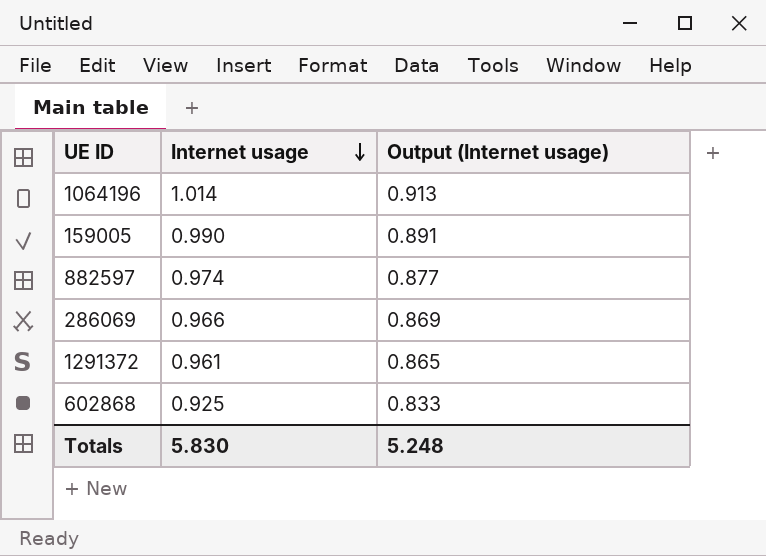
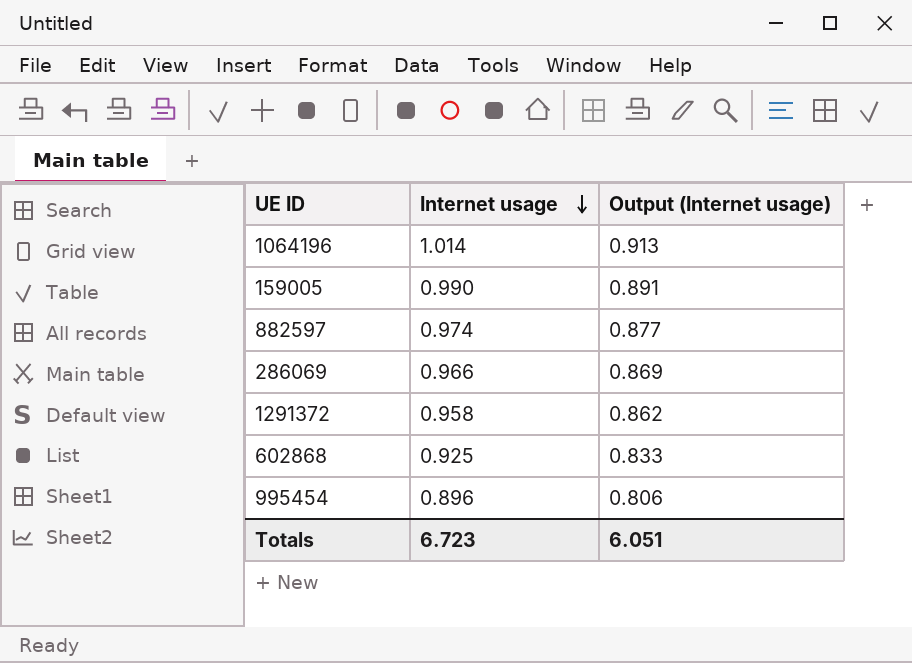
1291372 | Internet usage: 0.961 -> 0.958
1291372 | Output (Internet usage): 0.865 -> 0.862
row 995454: none -> 0.896 | 0.806
Totals | Internet usage: 5.830 -> 6.723
Totals | Output (Internet usage): 5.248 -> 6.051

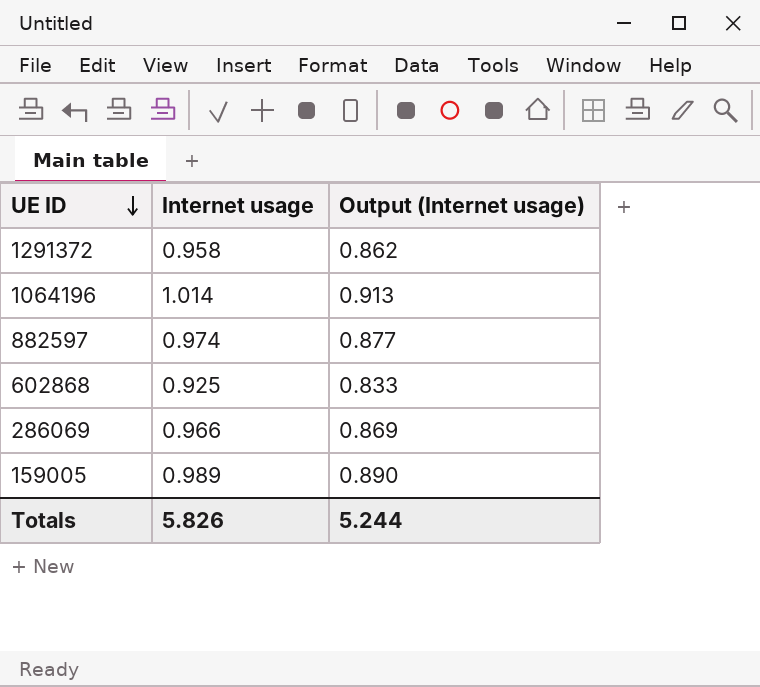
row order: Internet usage descending -> UE ID descending
row 995454: 0.896 | 0.806 -> none
159005 | Internet usage: 0.990 -> 0.989
159005 | Output (Internet usage): 0.891 -> 0.890
Totals | Internet usage: 6.723 -> 5.826
Totals | Output (Internet usage): 6.051 -> 5.244

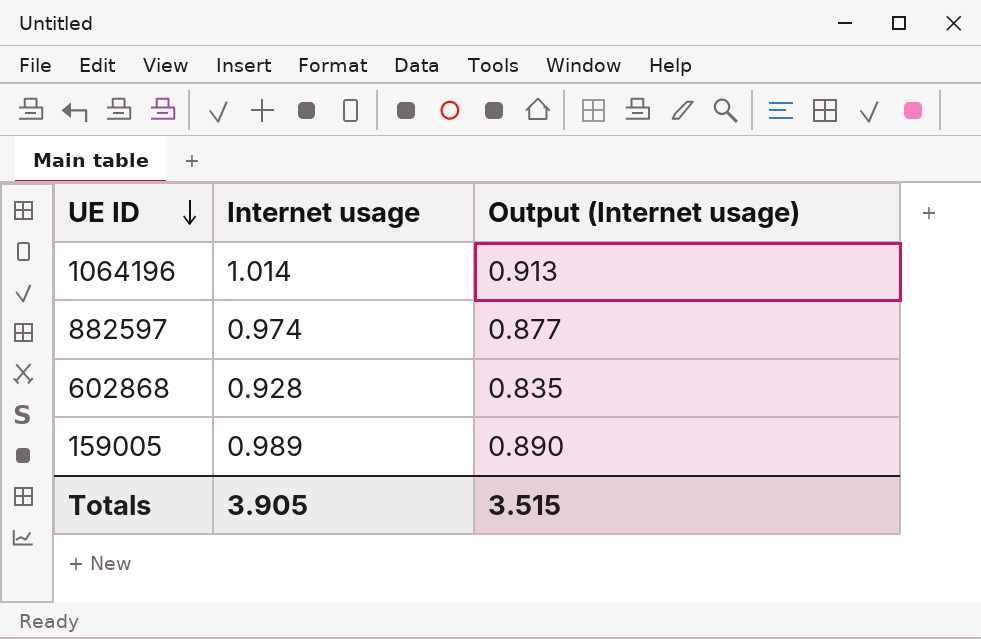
row 1291372: 0.958 | 0.862 -> none
row 286069: 0.966 | 0.869 -> none
602868 | Internet usage: 0.925 -> 0.928
602868 | Output (Internet usage): 0.833 -> 0.835
Totals | Internet usage: 5.826 -> 3.905
Totals | Output (Internet usage): 5.244 -> 3.515

